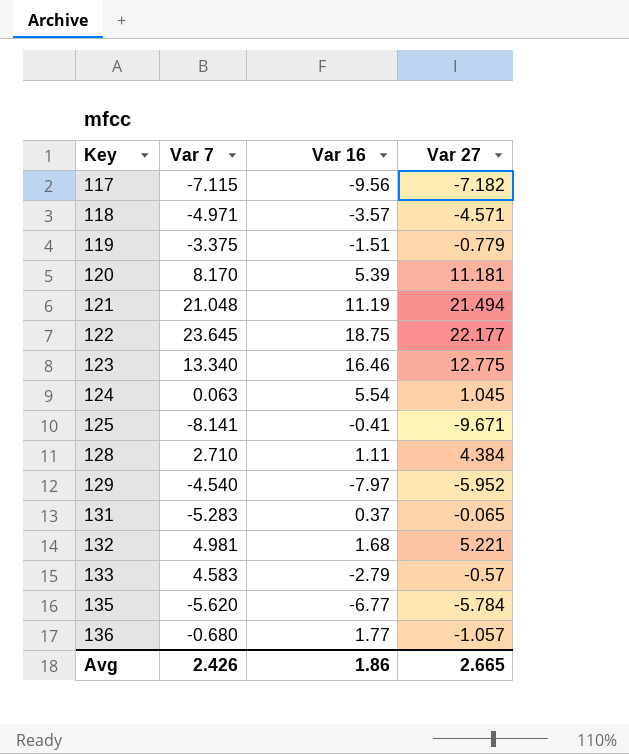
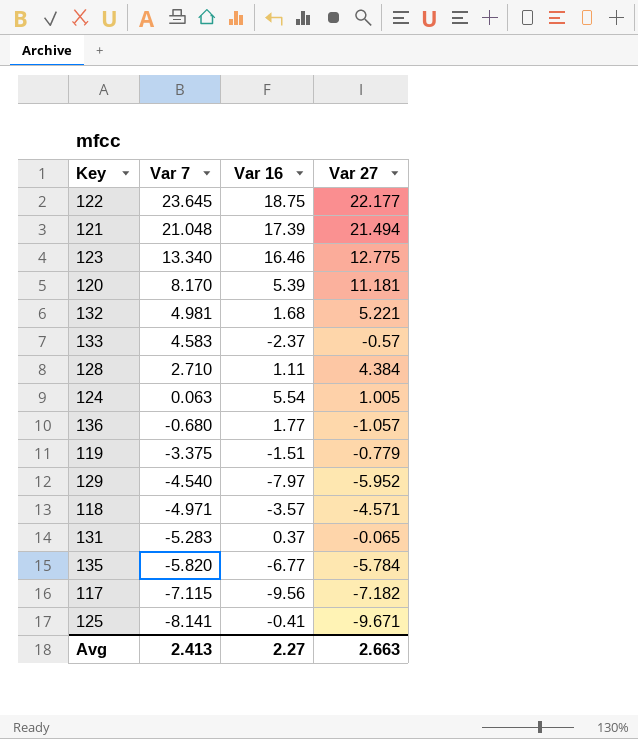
row order: Key ascending -> Var 7 descending
121 | Var 16: 11.19 -> 17.39
133 | Var 16: -2.79 -> -2.37
124 | Var 27: 1.045 -> 1.005
135 | Var 7: -5.620 -> -5.820
Avg | Var 7: 2.426 -> 2.413
Avg | Var 16: 1.86 -> 2.27
Avg | Var 27: 2.665 -> 2.663

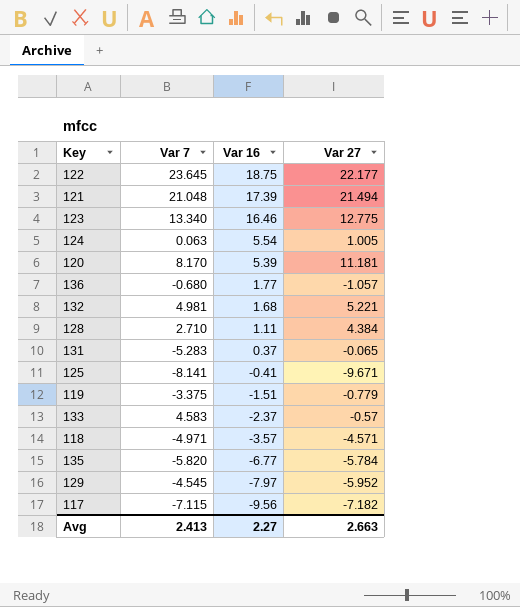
row order: Var 7 descending -> Var 16 descending
129 | Var 7: -4.540 -> -4.545

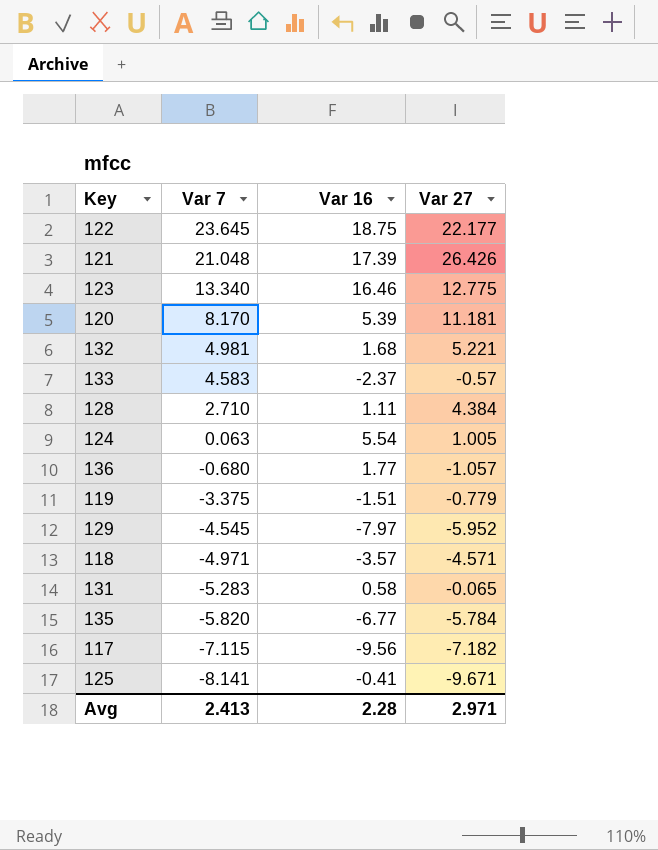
row order: Var 16 descending -> Var 7 descending
121 | Var 27: 21.494 -> 26.426
131 | Var 16: 0.37 -> 0.58
Avg | Var 16: 2.27 -> 2.28
Avg | Var 27: 2.663 -> 2.971

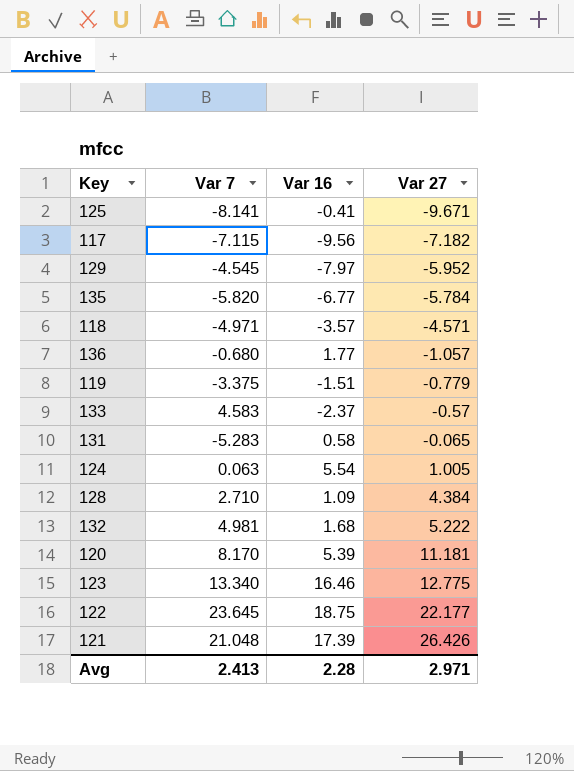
row order: Var 7 descending -> Var 27 ascending
128 | Var 16: 1.11 -> 1.09
132 | Var 27: 5.221 -> 5.222

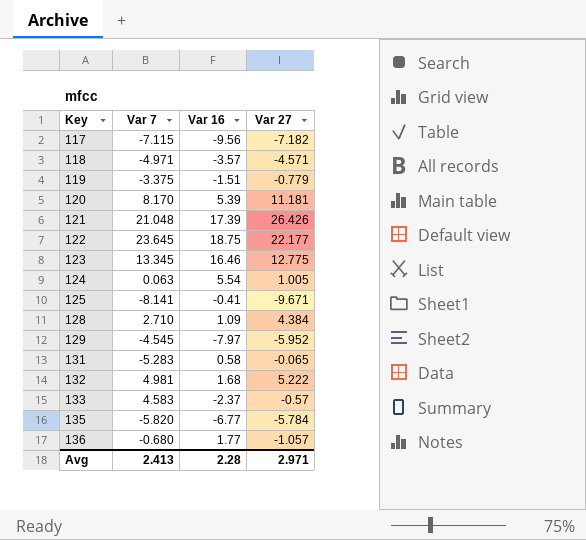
row order: Var 27 ascending -> Key ascending
123 | Var 7: 13.340 -> 13.345

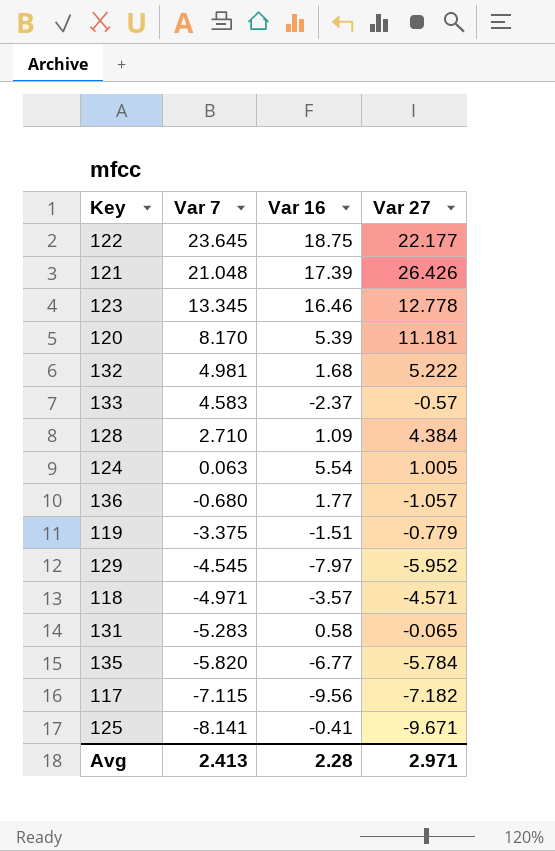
row order: Key ascending -> Var 7 descending
123 | Var 27: 12.775 -> 12.778

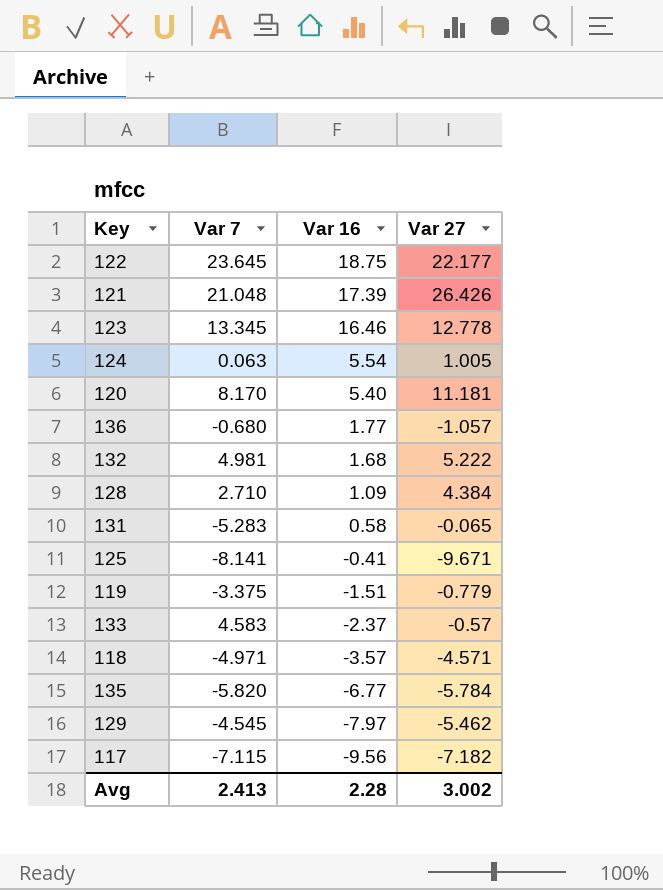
row order: Var 7 descending -> Var 16 descending
120 | Var 16: 5.39 -> 5.40
129 | Var 27: -5.952 -> -5.462
Avg | Var 27: 2.971 -> 3.002

